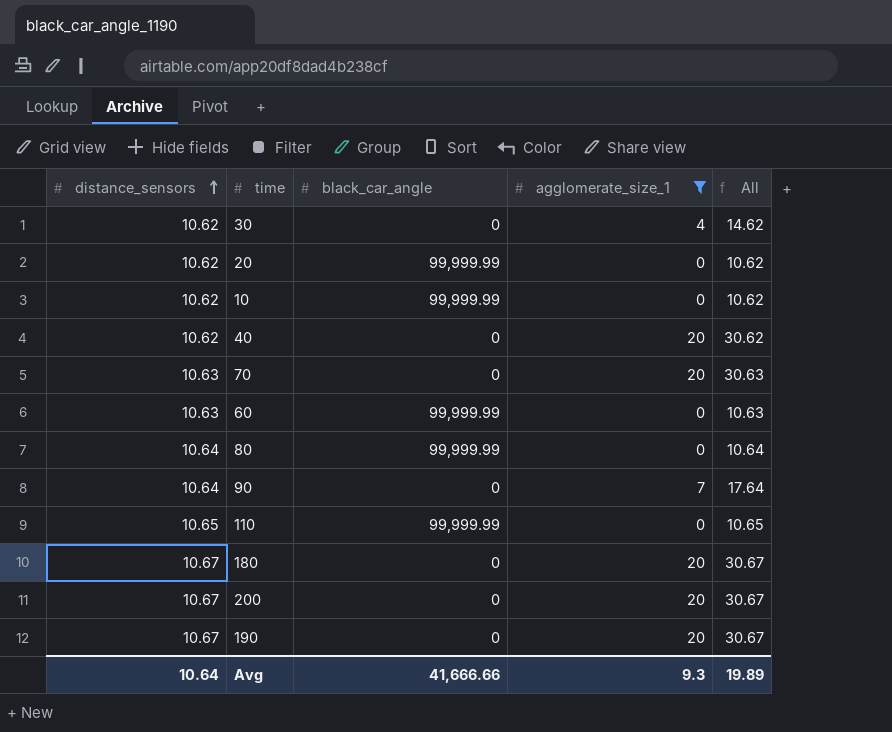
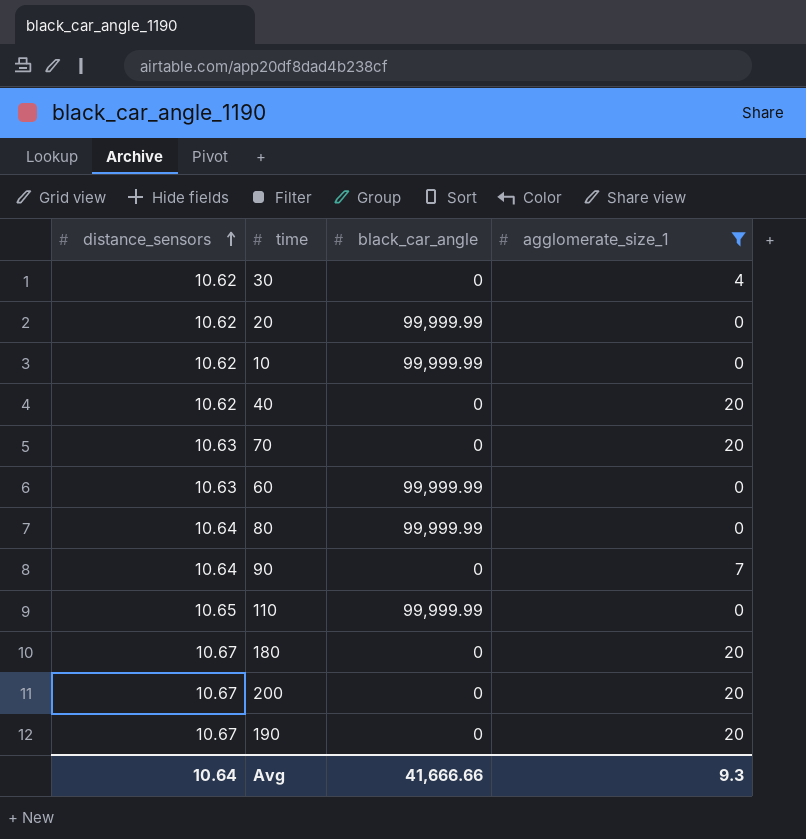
column All | formula: [distance_sensors] + [agglomerate_size_1] -> none

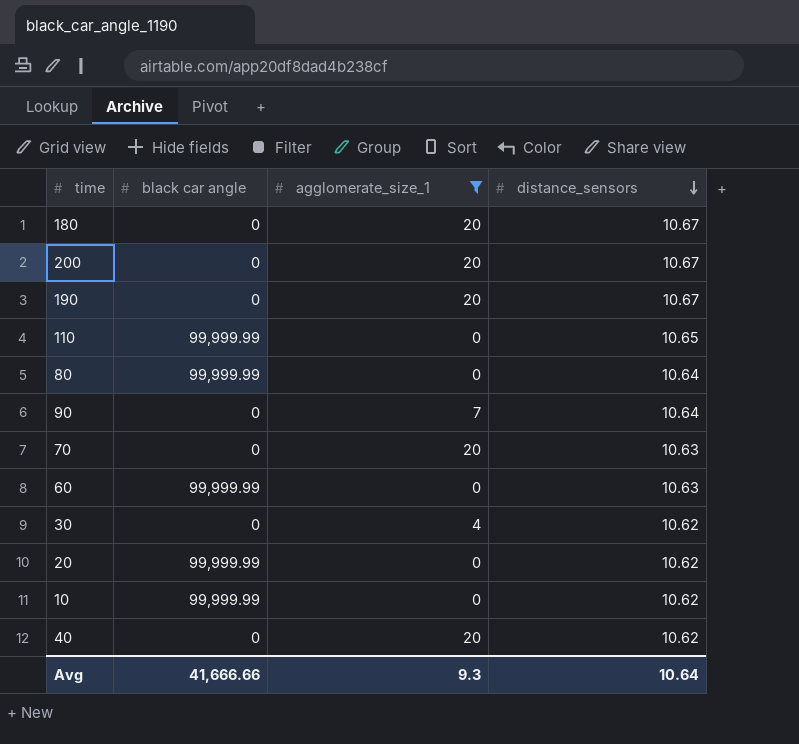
row order: distance_sensors ascending -> distance_sensors descending
column name: black_car_angle -> black car angle
column distance_sensors | position: 1 -> 4

